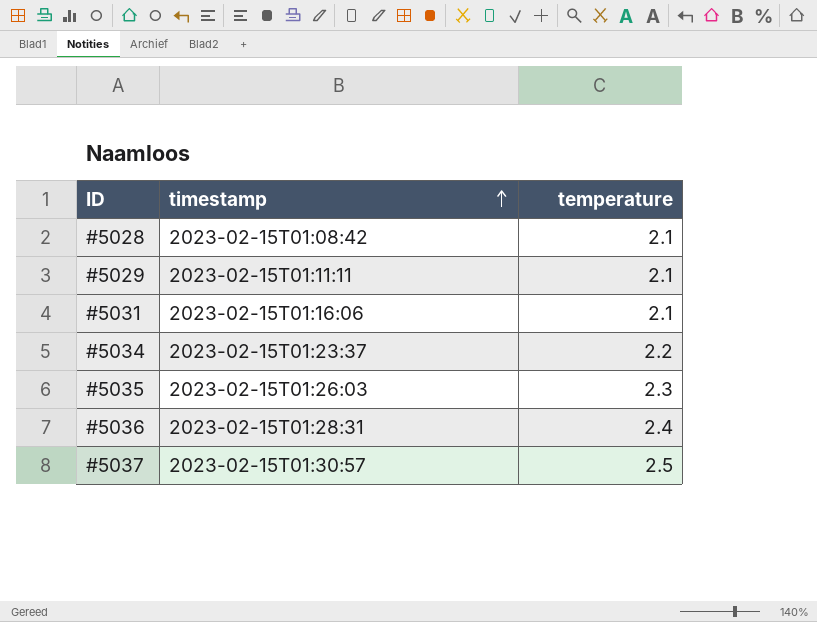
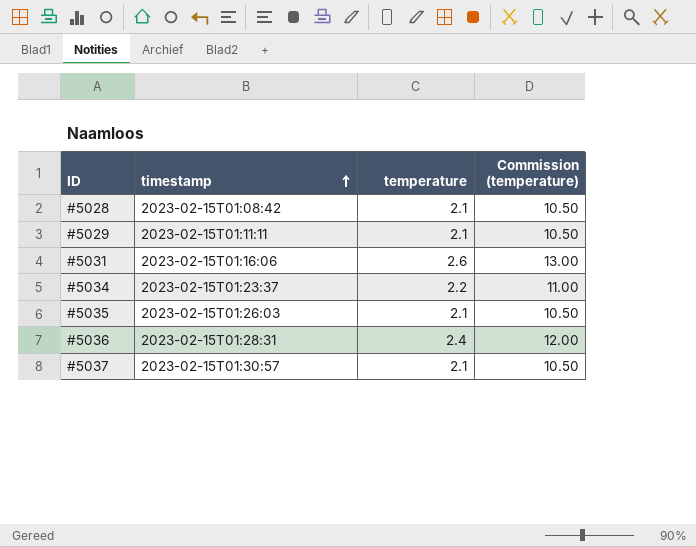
column Commission (temperature) | formula: none -> [temperature] * 5
#5031 | temperature: 2.1 -> 2.6
#5035 | temperature: 2.3 -> 2.1
#5037 | temperature: 2.5 -> 2.1

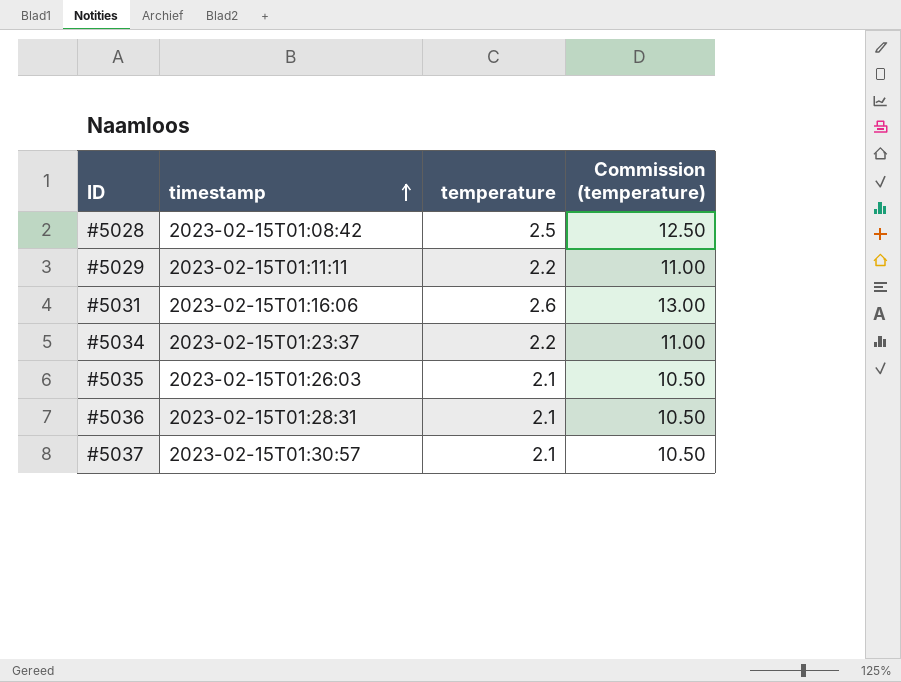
#5028 | temperature: 2.1 -> 2.5
#5028 | Commission (temperature): 10.50 -> 12.50
#5029 | temperature: 2.1 -> 2.2
#5029 | Commission (temperature): 10.50 -> 11.00
#5036 | temperature: 2.4 -> 2.1
#5036 | Commission (temperature): 12.00 -> 10.50

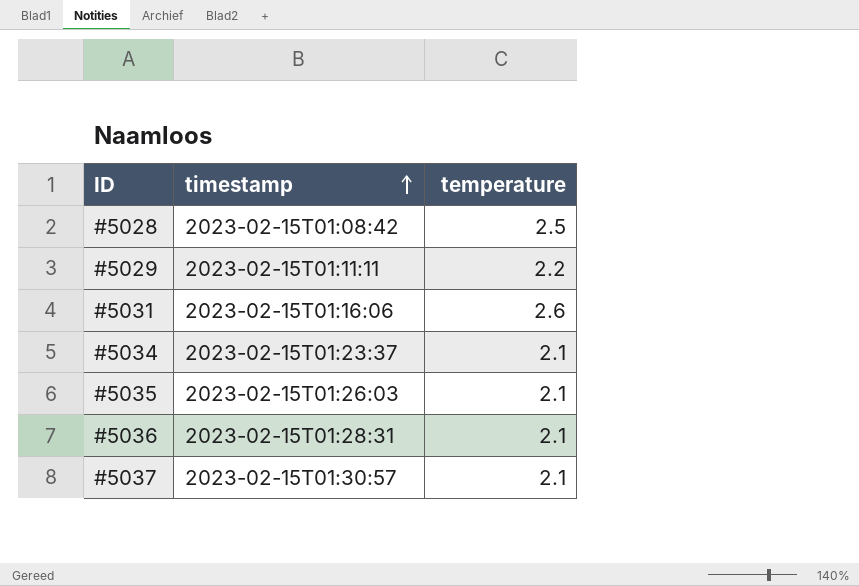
column Commission (temperature) | formula: [temperature] * 5 -> none
#5034 | temperature: 2.2 -> 2.1

